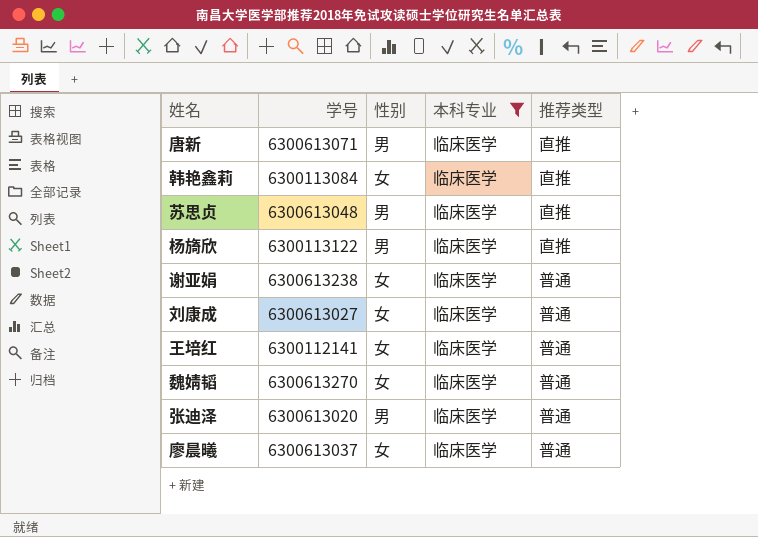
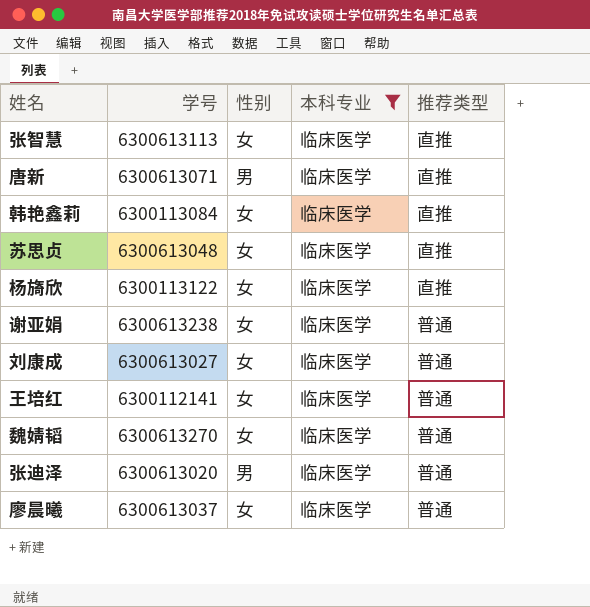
row 张智慧: none -> 6300613113 | 女 | 临床医学 | 直推
苏思贞 | 性别: 男 -> 女
杨旖欣 | 性别: 男 -> 女

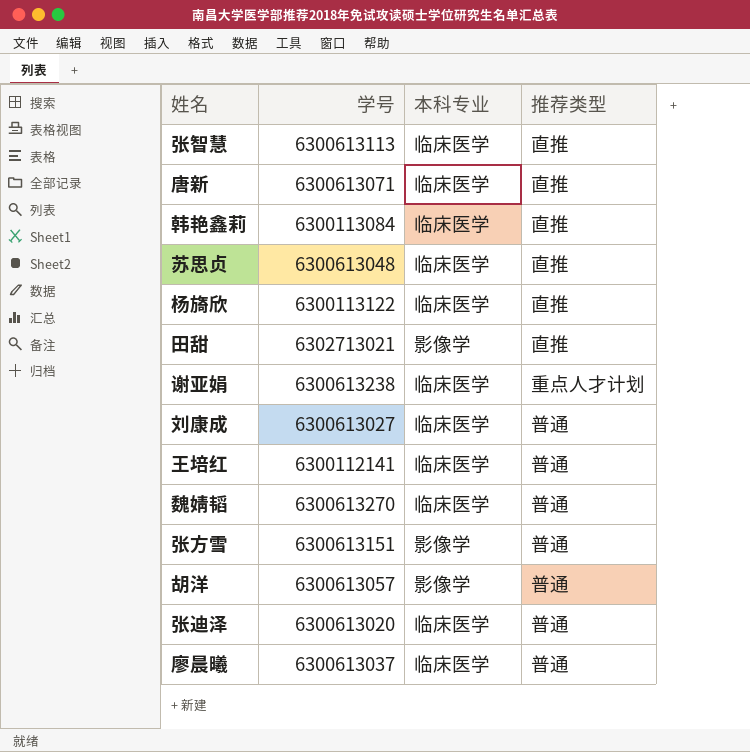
filter: 本科专业 = 临床医学 -> none
column 性别 | position: 3 -> none
谢亚娟 | 推荐类型: 普通 -> 重点人才计划

